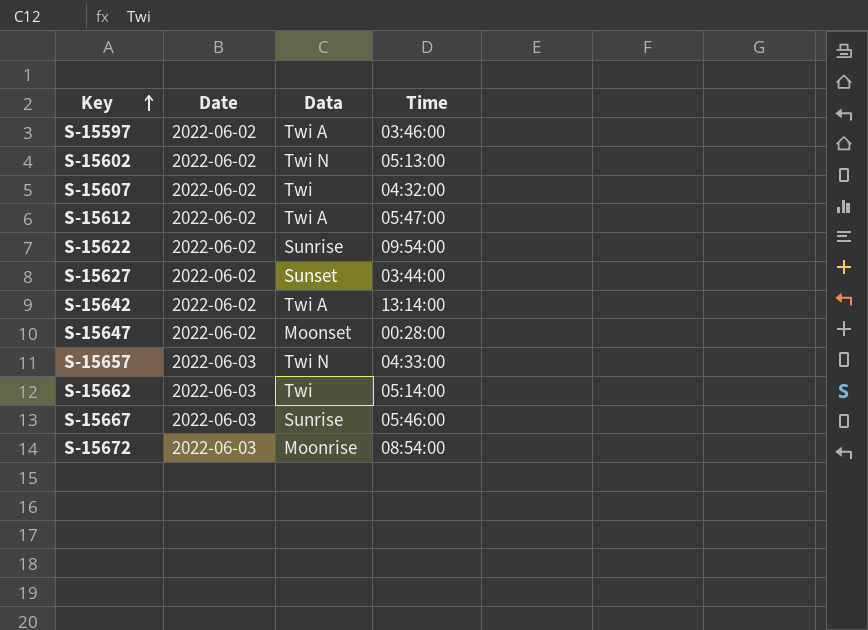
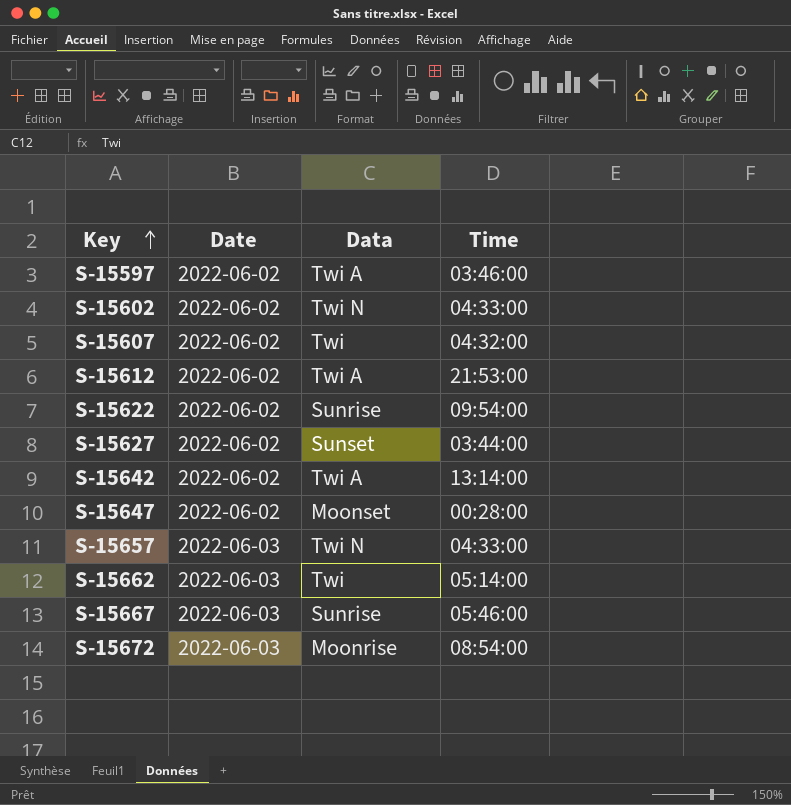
S-15602 | Time: 05:13:00 -> 04:33:00
S-15612 | Time: 05:47:00 -> 21:53:00

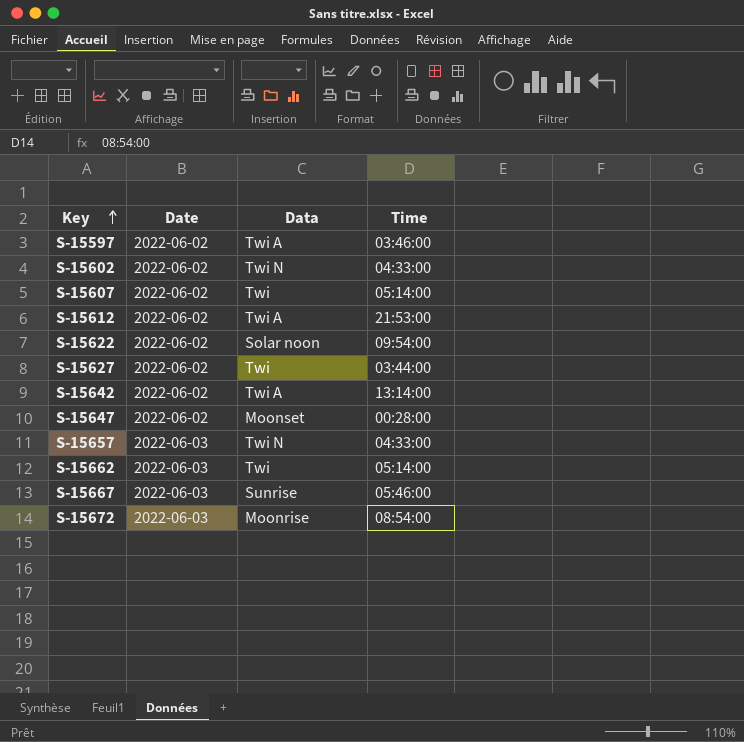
S-15607 | Time: 04:32:00 -> 05:14:00
S-15622 | Data: Sunrise -> Solar noon
S-15627 | Data: Sunset -> Twi

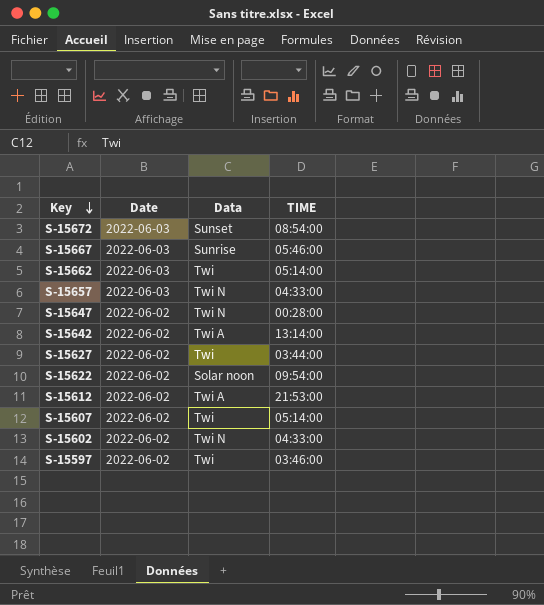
row order: Key ascending -> Key descending
column name: Time -> TIME
S-15672 | Data: Moonrise -> Sunset
S-15647 | Data: Moonset -> Twi N
S-15597 | Data: Twi A -> Twi

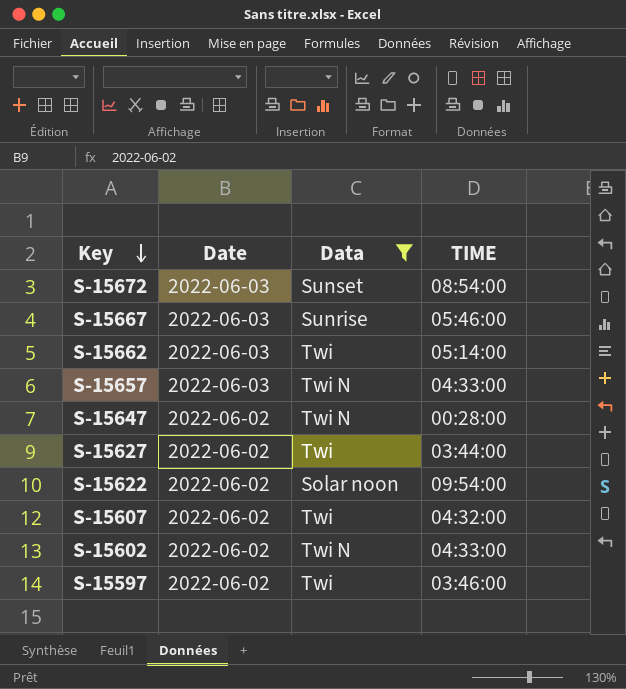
filter: none -> Data != Twi A
S-15607 | TIME: 05:14:00 -> 04:32:00

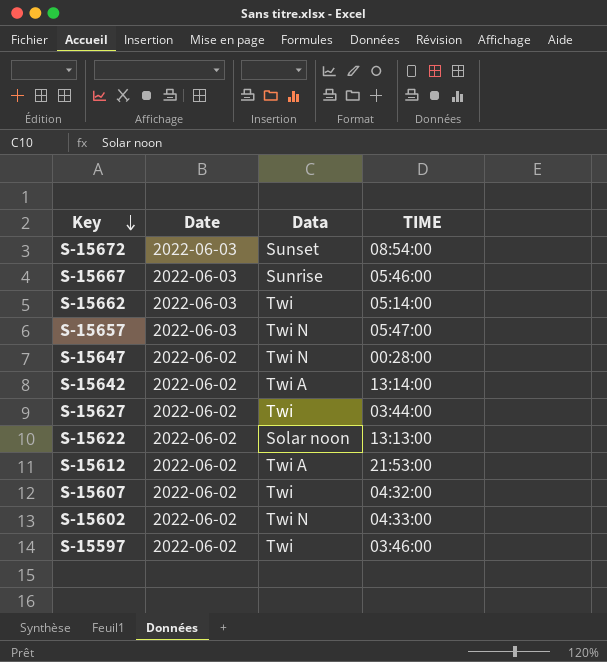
filter: Data != Twi A -> none
S-15657 | TIME: 04:33:00 -> 05:47:00
S-15622 | TIME: 09:54:00 -> 13:13:00

